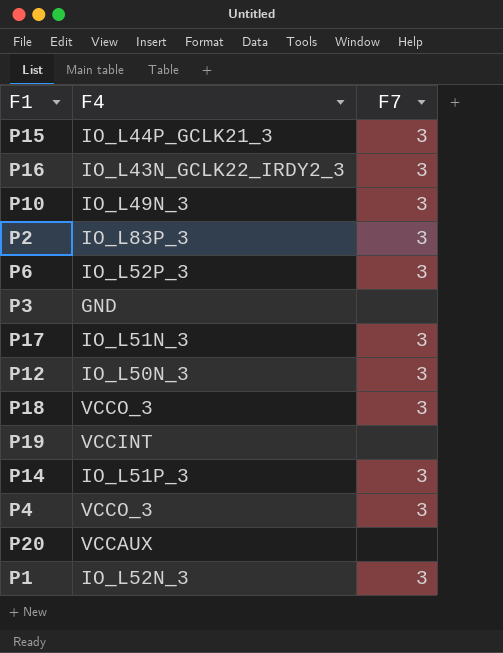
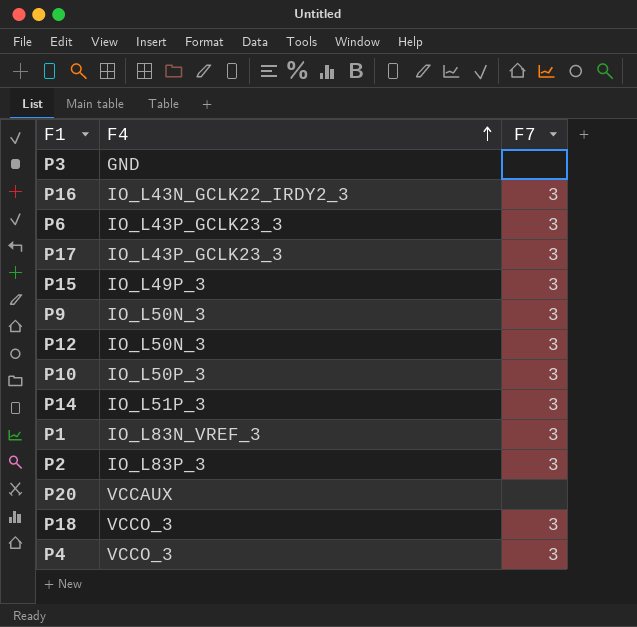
row order: none -> F4 ascending
row P19: VCCINT | none -> none
P6 | F4: IO_L52P_3 -> IO_L43P_GCLK23_3
P17 | F4: IO_L51N_3 -> IO_L43P_GCLK23_3
P15 | F4: IO_L44P_GCLK21_3 -> IO_L49P_3
row P9: none -> IO_L50N_3 | 3
P10 | F4: IO_L49N_3 -> IO_L50P_3
P1 | F4: IO_L52N_3 -> IO_L83N_VREF_3

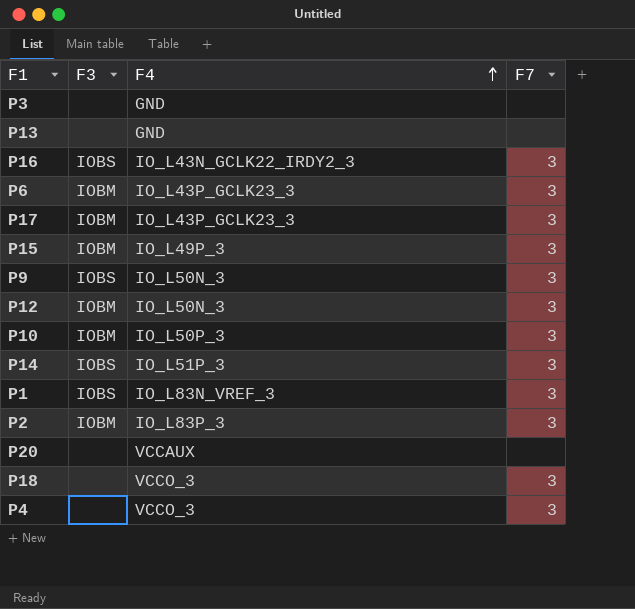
column F3 | position: none -> 2
row P13: none -> none | GND | none

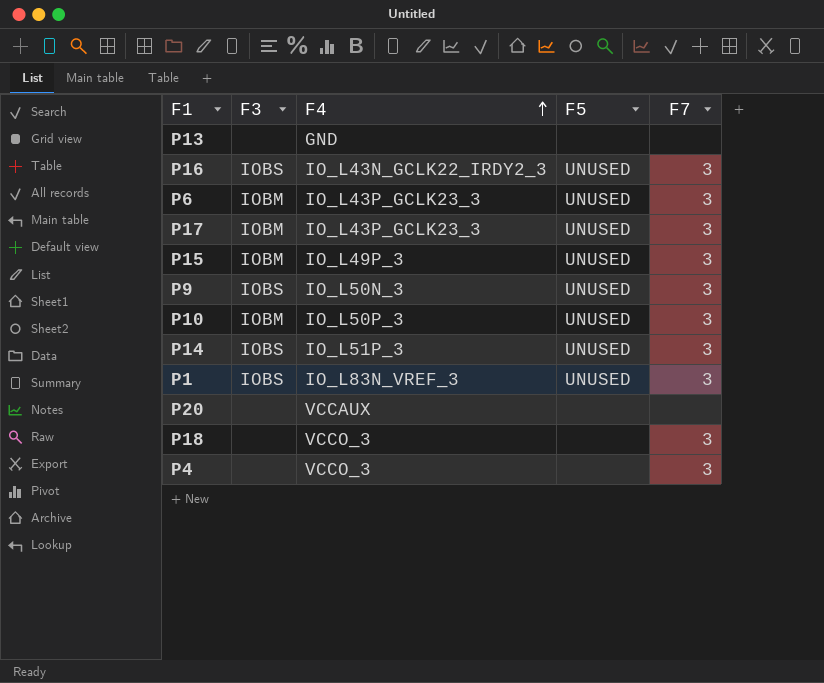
column F5 | position: none -> 4
row P3: none | GND | none -> none
row P12: IOBM | IO_L50N_3 | 3 -> none
row P2: IOBM | IO_L83P_3 | 3 -> none

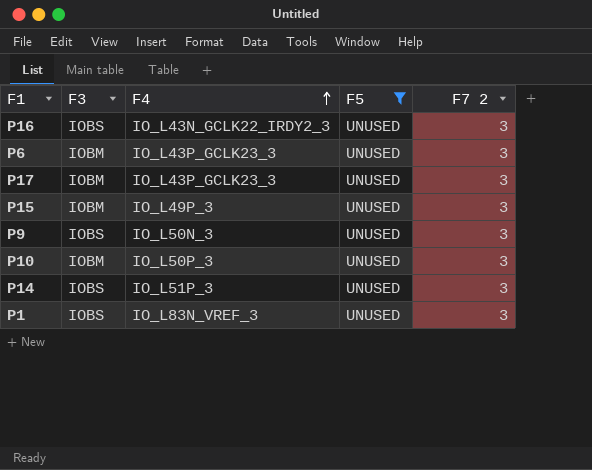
filter: none -> F5 = UNUSED
column name: F7 -> F7 2

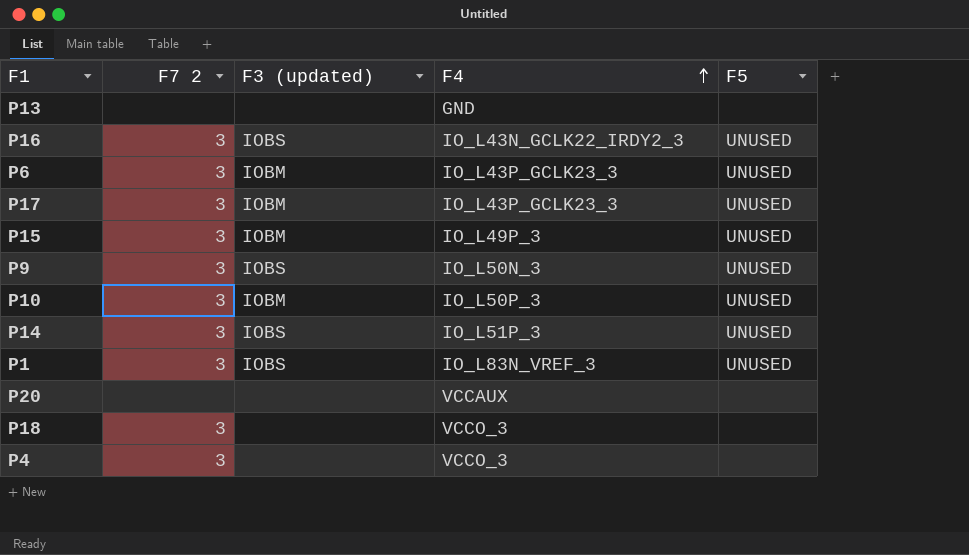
filter: F5 = UNUSED -> none
column F7 2 | position: 5 -> 2
column name: F3 -> F3 (updated)

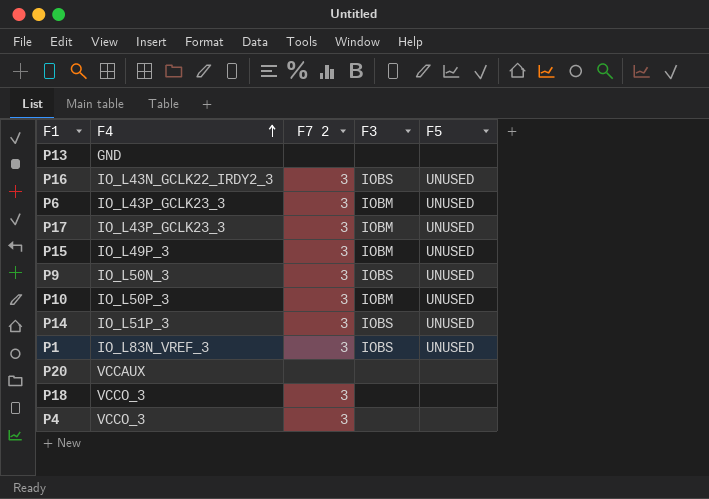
column F4 | position: 4 -> 2
column name: F3 (updated) -> F3

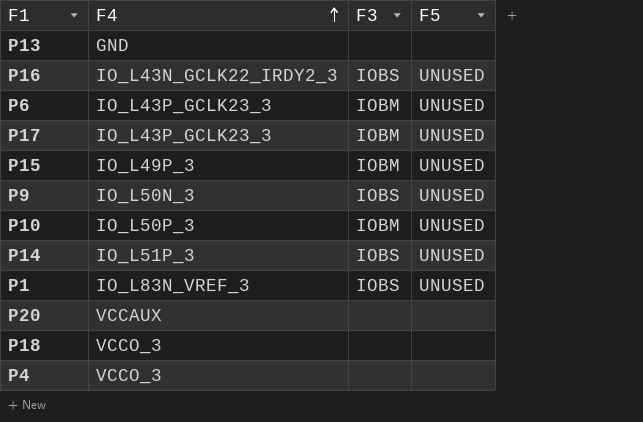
column F7 2 | position: 3 -> none

